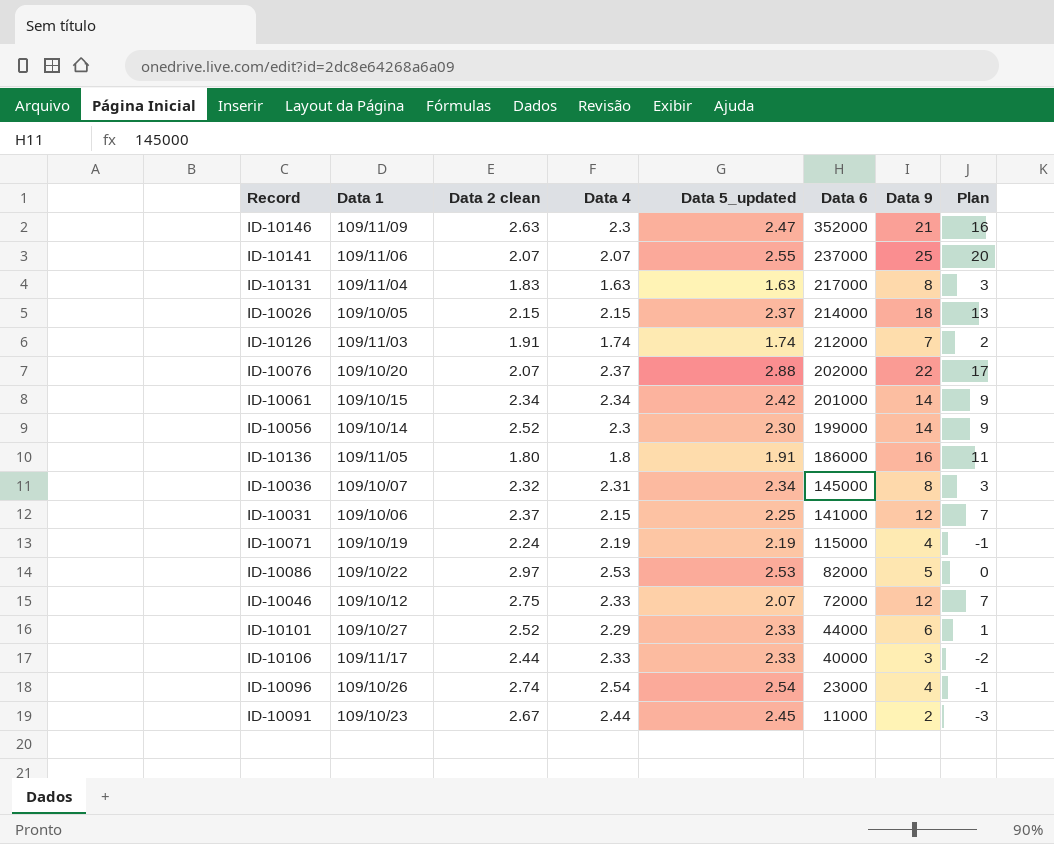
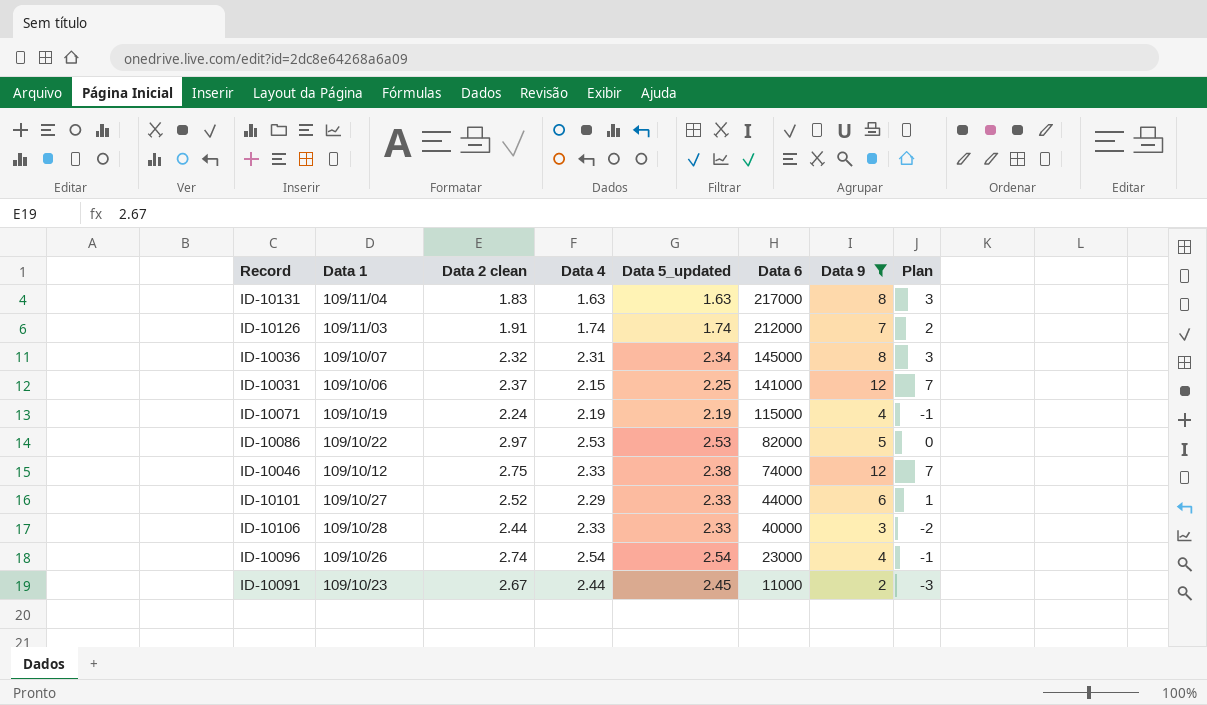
filter: none -> Data 9 <= 12
ID-10046 | Data 5_updated: 2.07 -> 2.38
ID-10046 | Data 6: 72000 -> 74000
ID-10106 | Data 1: 109/11/17 -> 109/10/28

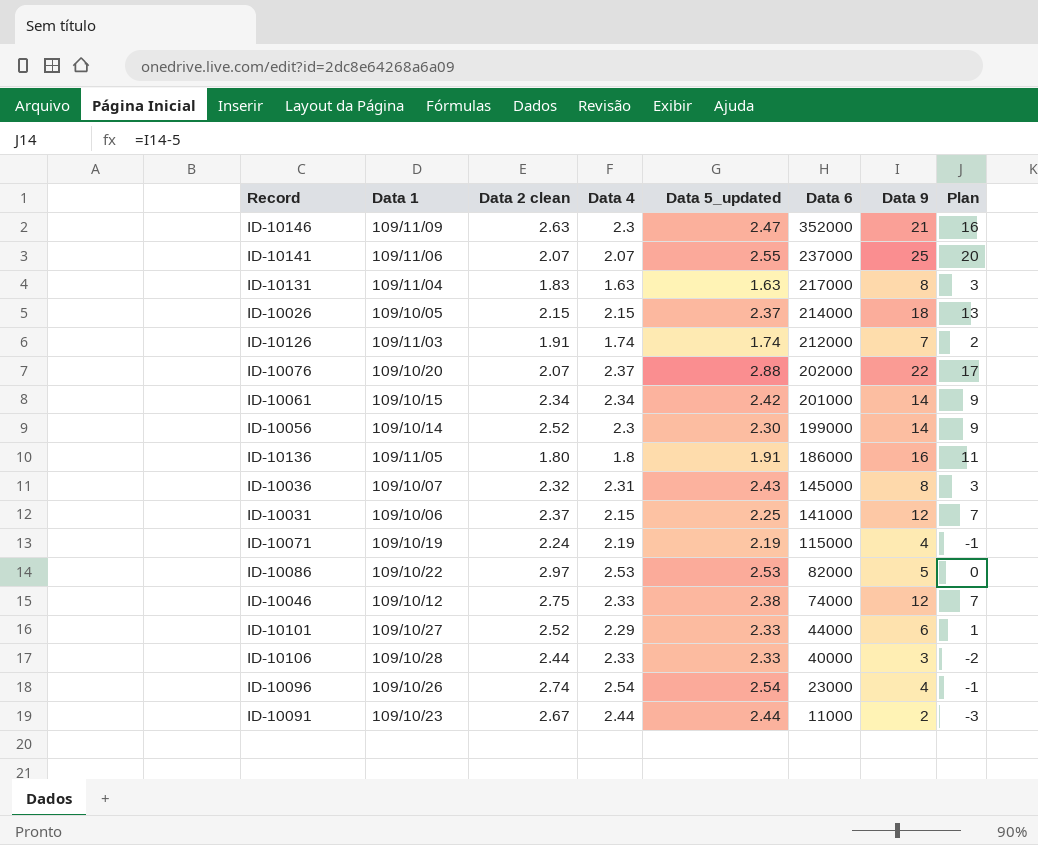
filter: Data 9 <= 12 -> none
ID-10036 | Data 5_updated: 2.34 -> 2.43
ID-10091 | Data 5_updated: 2.45 -> 2.44

